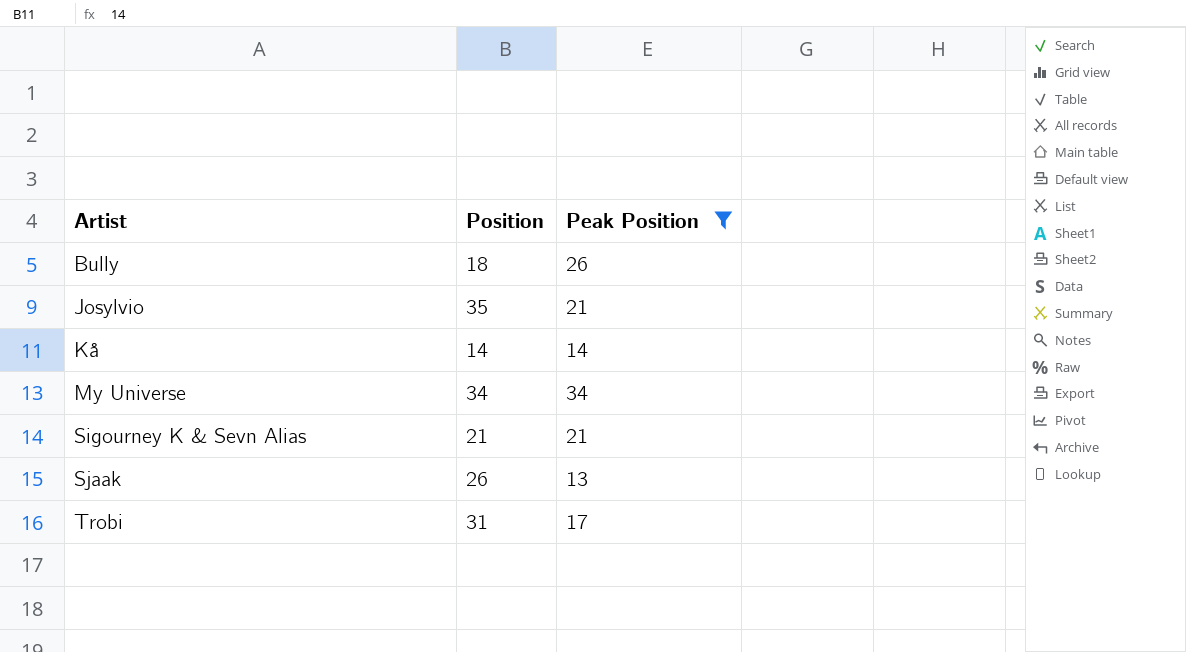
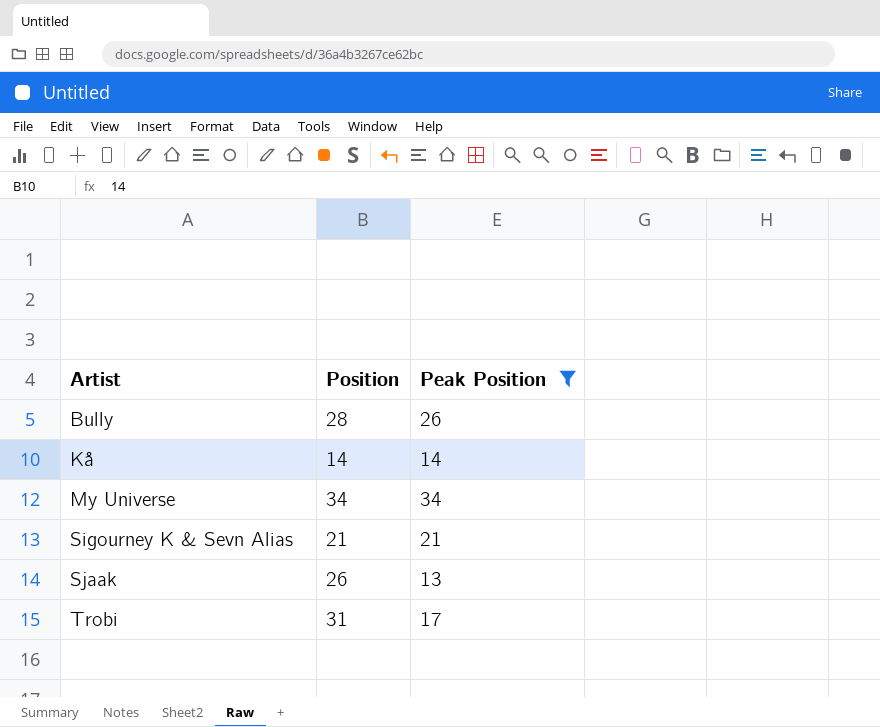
row Josylvio: 35 | 21 -> none
Bully | Position: 18 -> 28

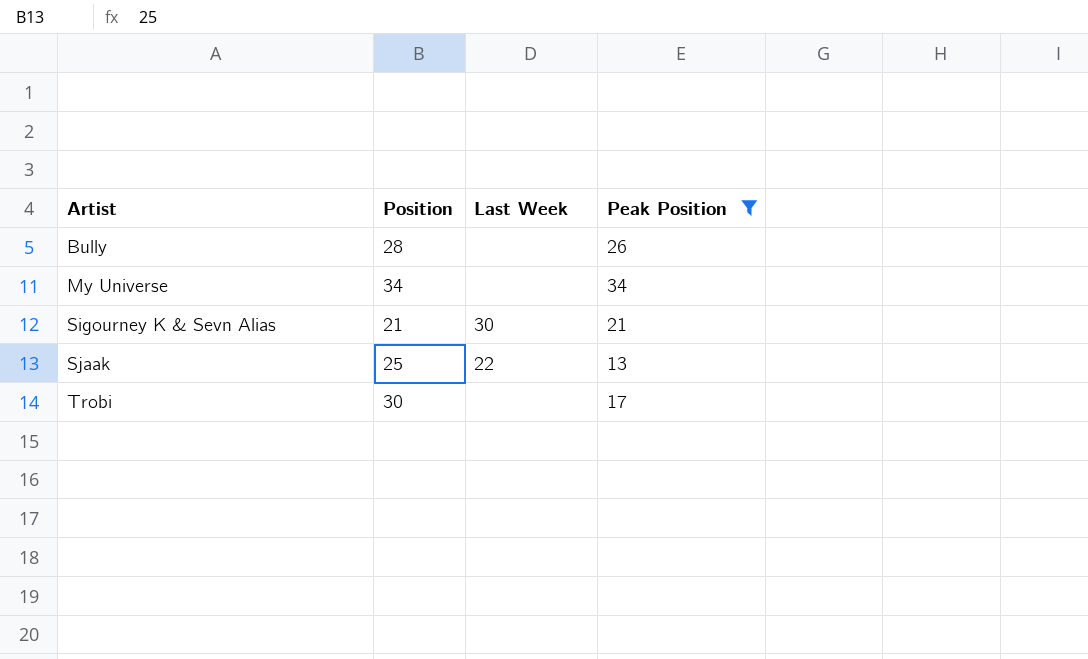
column Last Week | position: none -> 3
row Kå: 14 | 14 -> none
Sjaak | Position: 26 -> 25
Trobi | Position: 31 -> 30

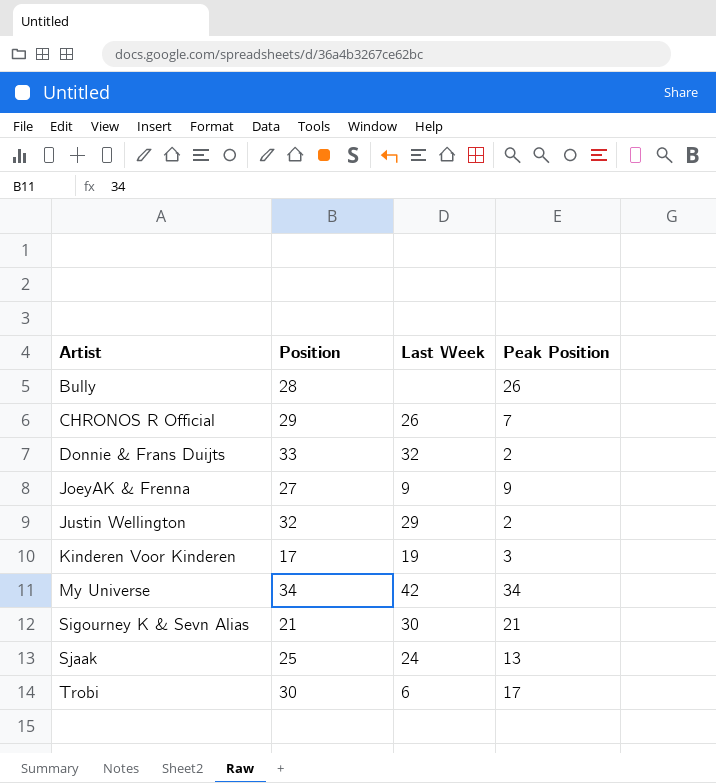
filter: Peak Position >= 13 -> none
My Universe | Last Week: none -> 42
Sjaak | Last Week: 22 -> 24
Trobi | Last Week: none -> 6

